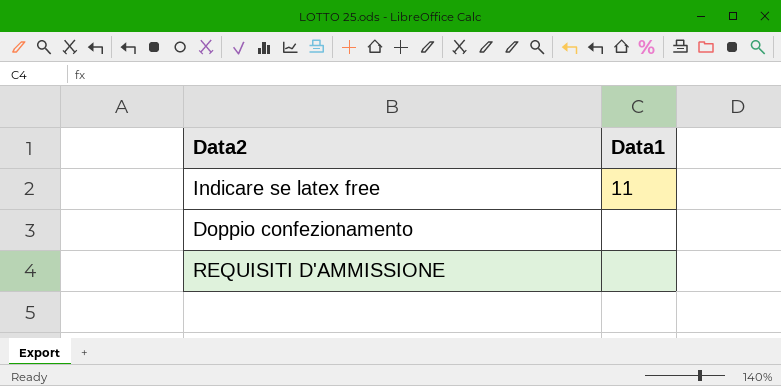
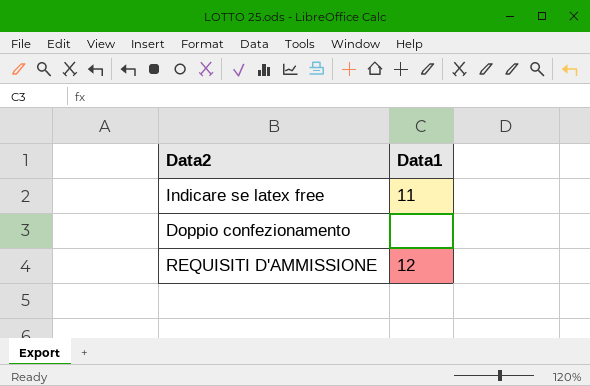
REQUISITI D'AMMISSIONE | Data1: none -> 12

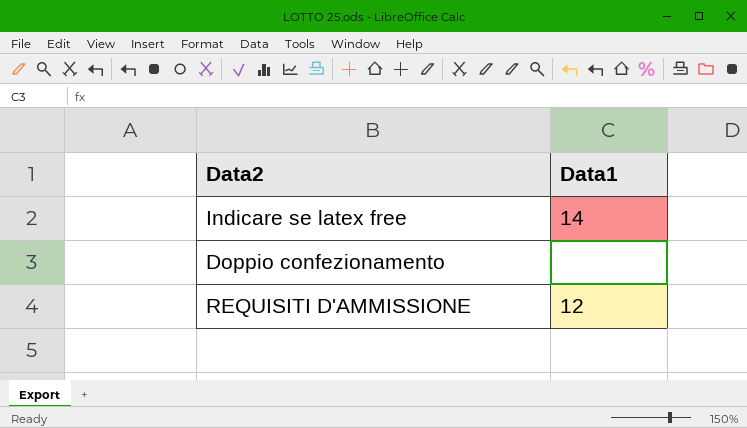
Indicare se latex free | Data1: 11 -> 14

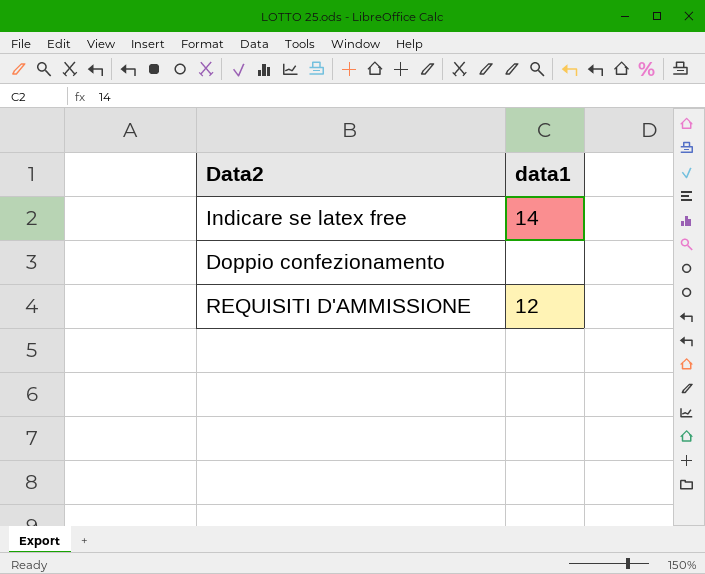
column name: Data1 -> data1

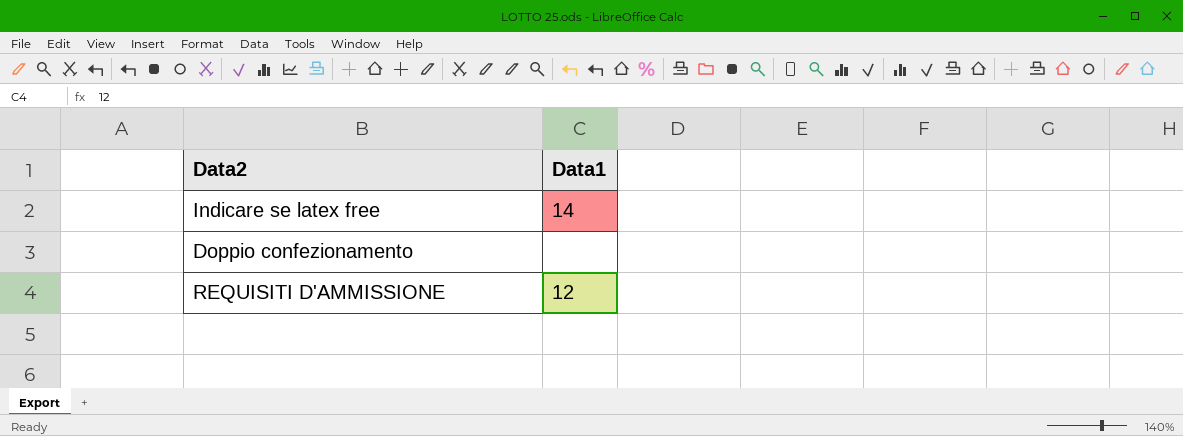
column name: data1 -> Data1

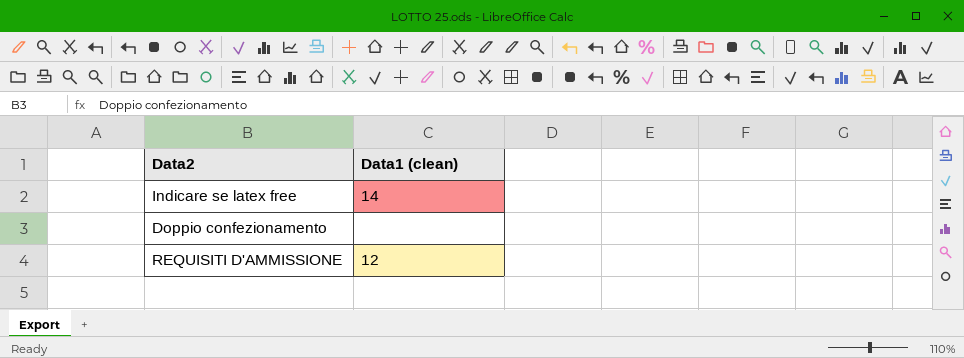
column name: Data1 -> Data1 (clean)

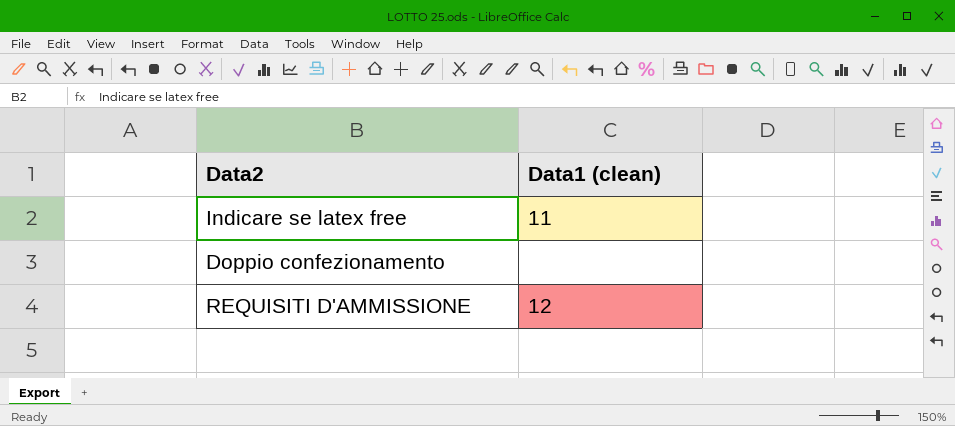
Indicare se latex free | Data1 (clean): 14 -> 11

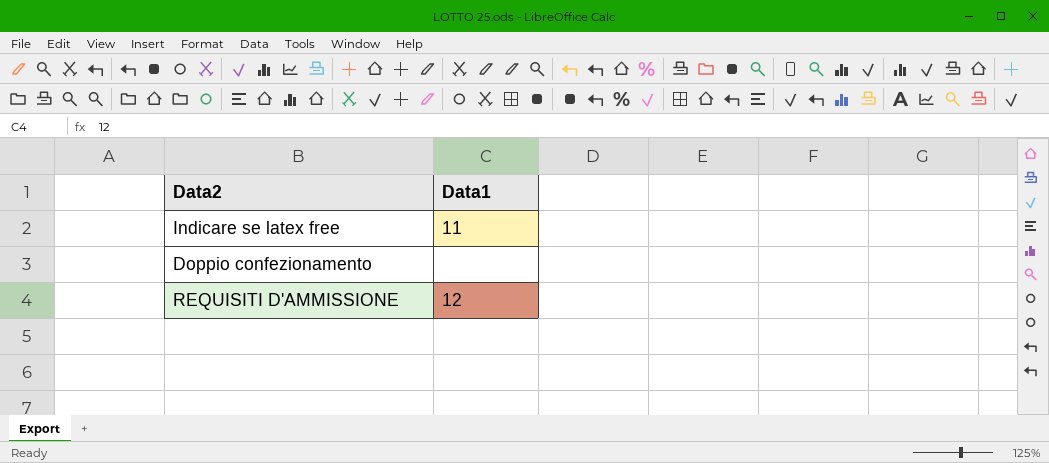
column name: Data1 (clean) -> Data1

